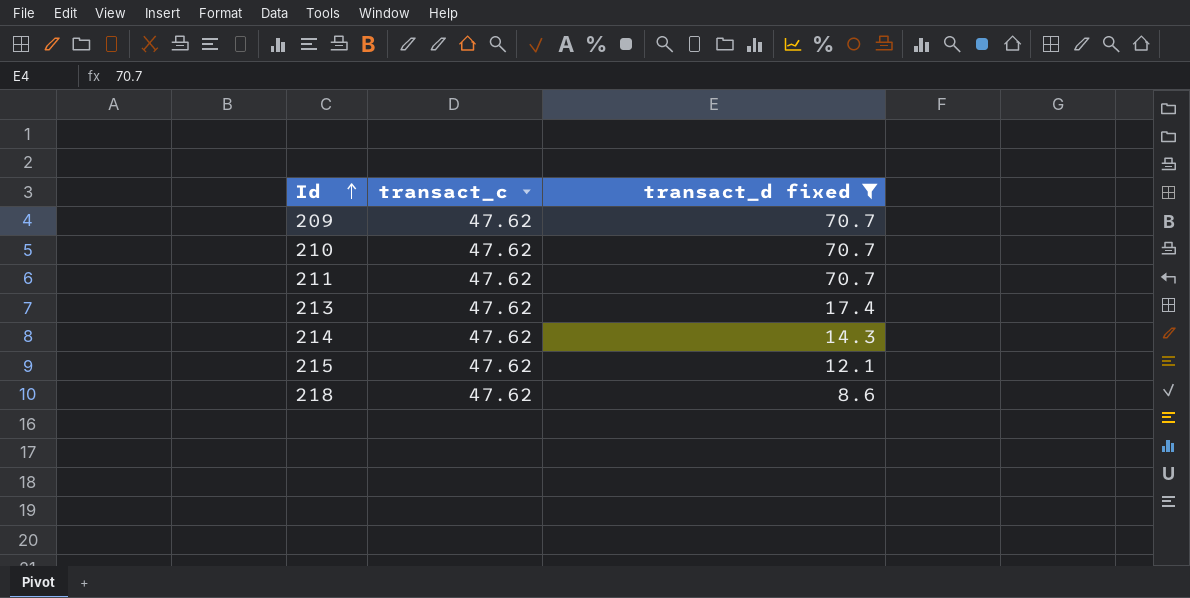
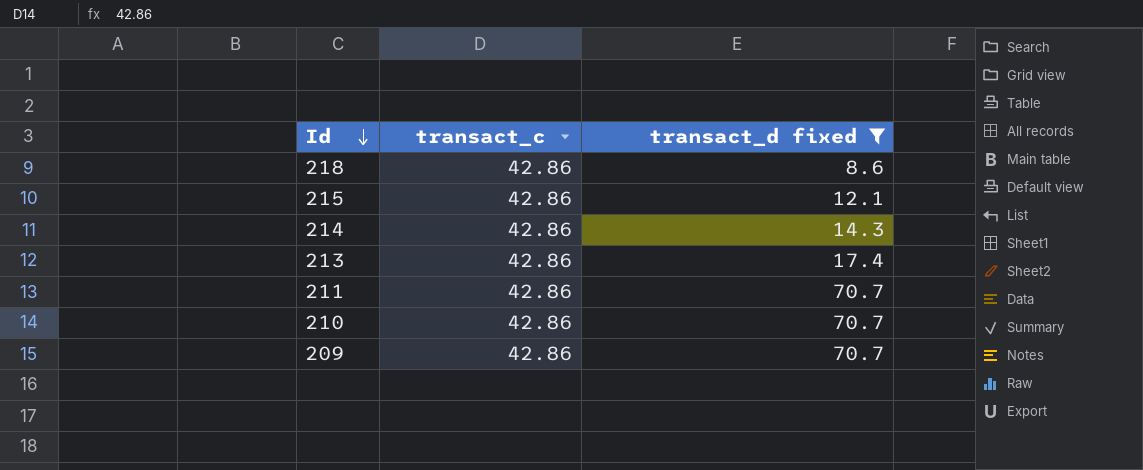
row order: Id ascending -> Id descending
218 | transact_c: 47.62 -> 42.86
215 | transact_c: 47.62 -> 42.86
214 | transact_c: 47.62 -> 42.86
213 | transact_c: 47.62 -> 42.86
211 | transact_c: 47.62 -> 42.86
210 | transact_c: 47.62 -> 42.86
209 | transact_c: 47.62 -> 42.86

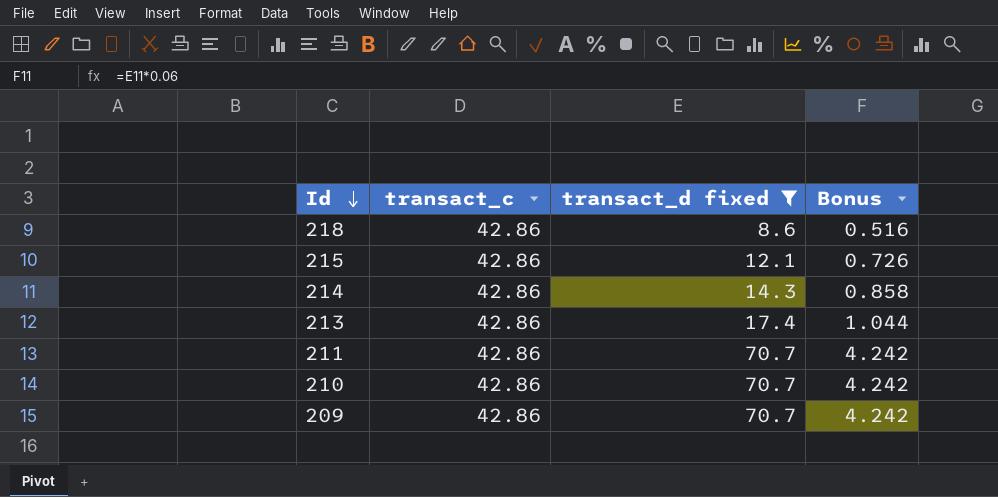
column Bonus | formula: none -> [transact_d fixed] * 0.06

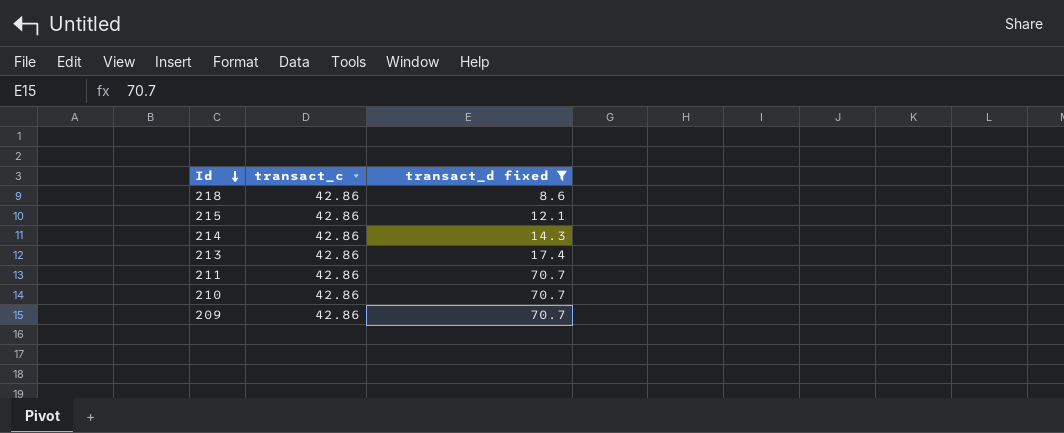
column Bonus | formula: [transact_d fixed] * 0.06 -> none

